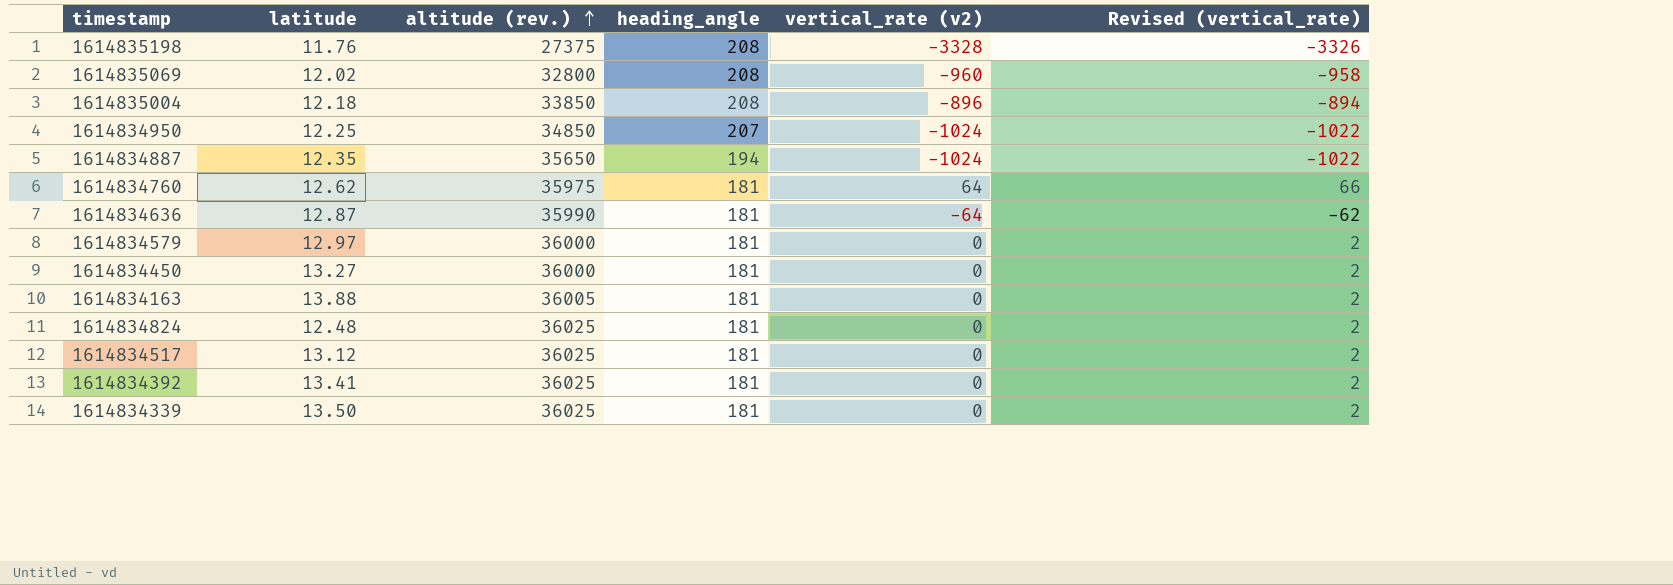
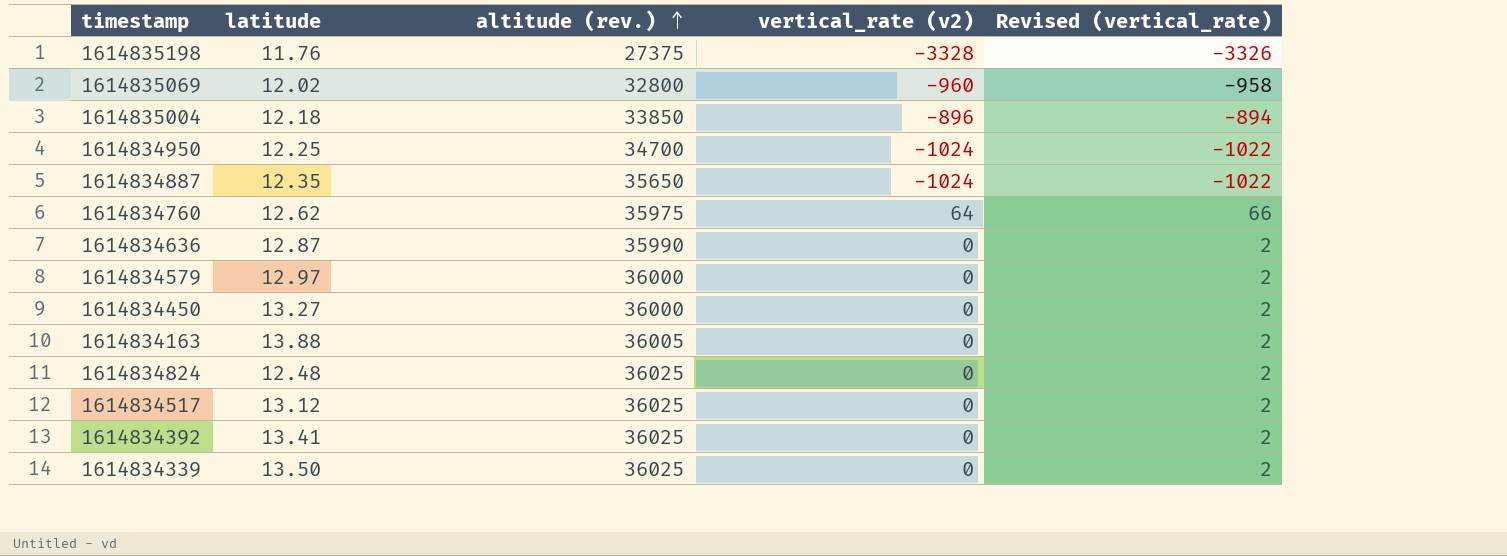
column heading_angle | position: 4 -> none
1614834950 | altitude (rev.): 34850 -> 34700
1614834636 | vertical_rate (v2): -64 -> 0
1614834636 | Revised (vertical_rate): -62 -> 2

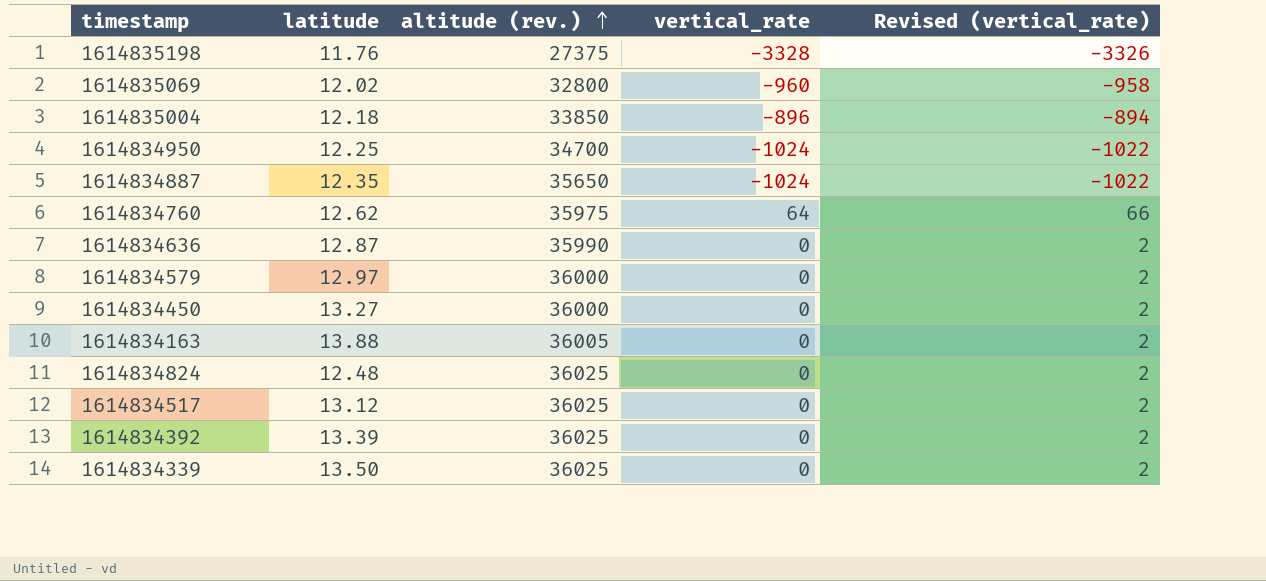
column name: vertical_rate (v2) -> vertical_rate
1614834392 | latitude: 13.41 -> 13.39

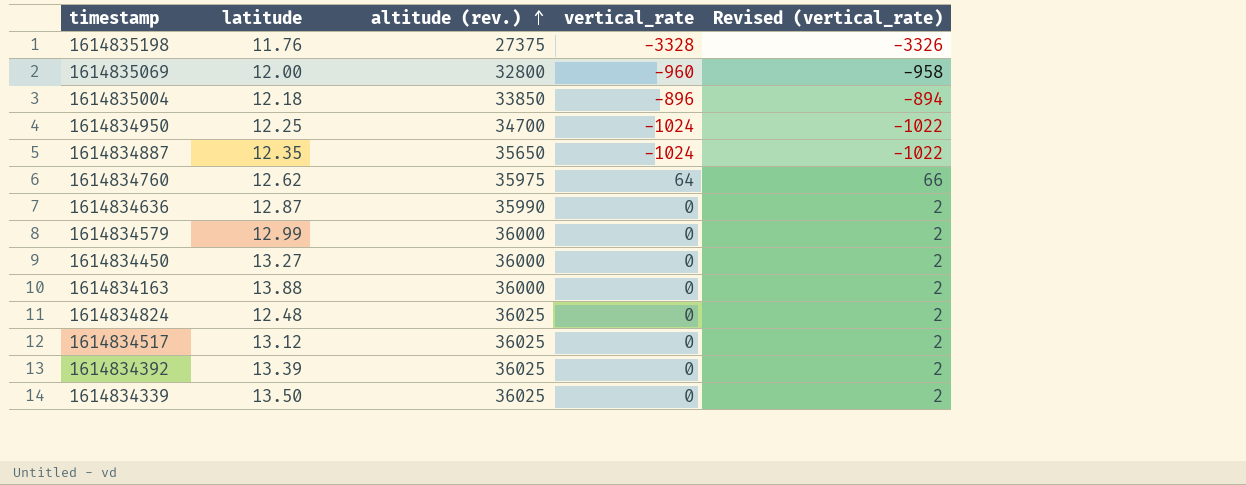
1614835069 | latitude: 12.02 -> 12.00
1614834579 | latitude: 12.97 -> 12.99
1614834163 | altitude (rev.): 36005 -> 36000

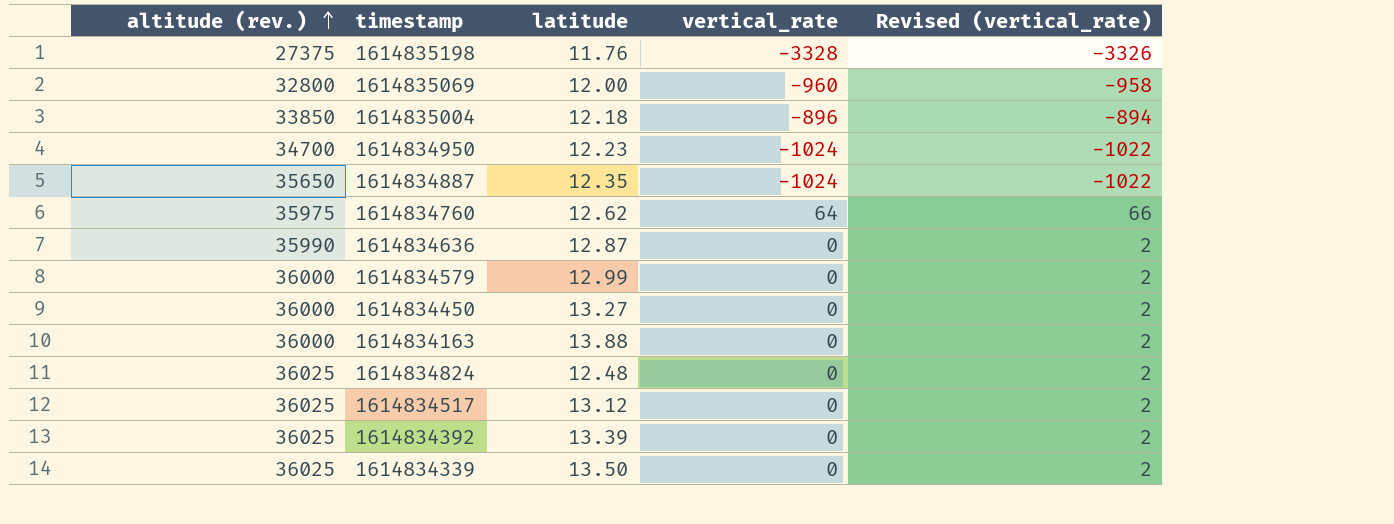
column altitude (rev.) | position: 3 -> 1
1614834950 | latitude: 12.25 -> 12.23

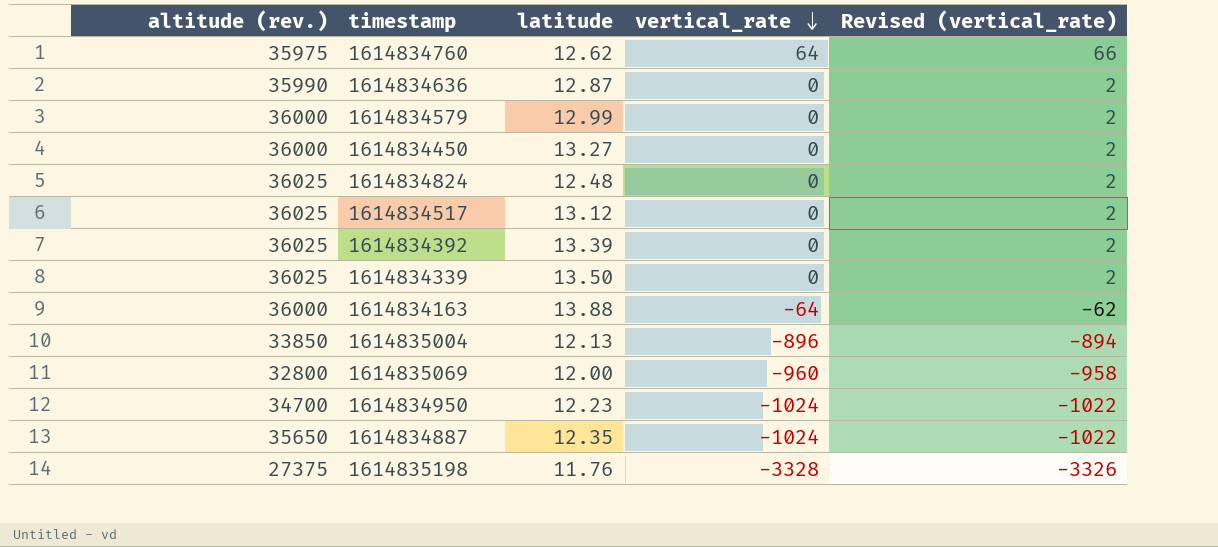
row order: altitude (rev.) ascending -> vertical_rate descending
1614834163 | vertical_rate: 0 -> -64
1614834163 | Revised (vertical_rate): 2 -> -62
1614835004 | latitude: 12.18 -> 12.13

